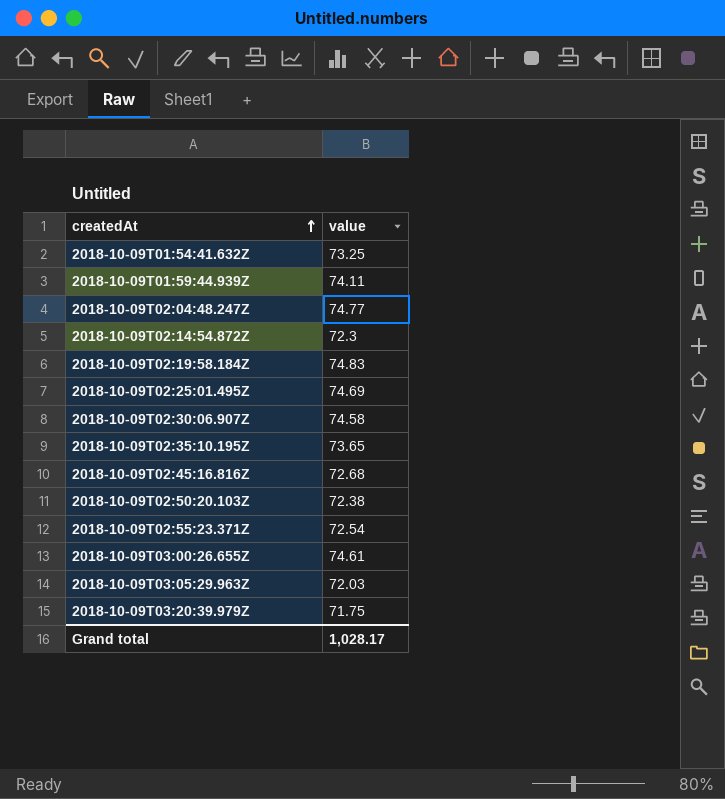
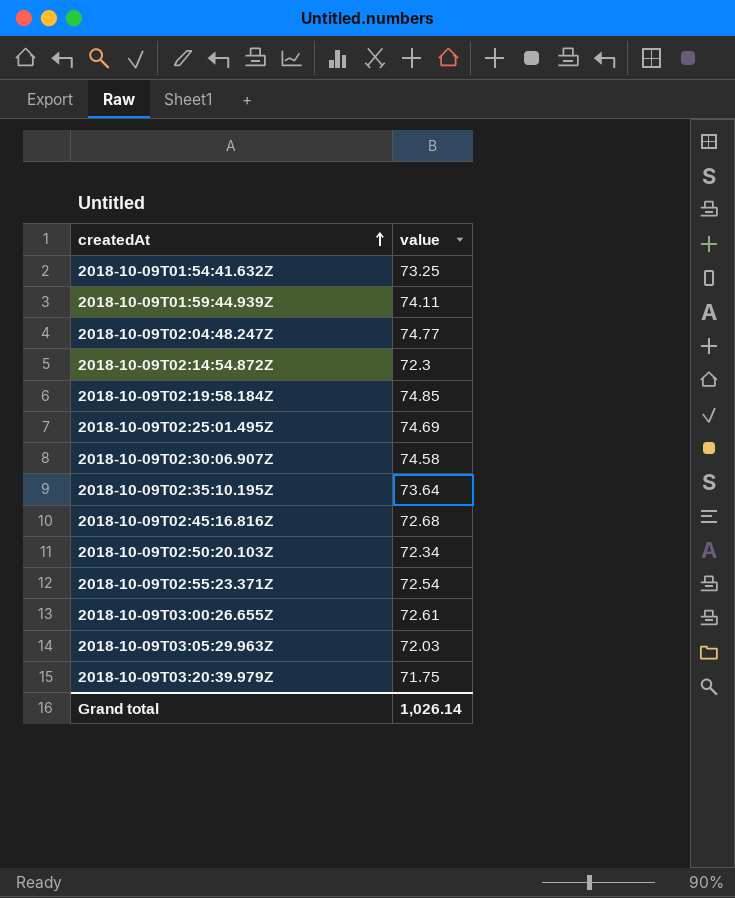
2018-10-09T02:19:58.184Z | value: 74.83 -> 74.85
2018-10-09T02:35:10.195Z | value: 73.65 -> 73.64
2018-10-09T02:50:20.103Z | value: 72.38 -> 72.34
2018-10-09T03:00:26.655Z | value: 74.61 -> 72.61
Grand total | value: 1,028.17 -> 1,026.14

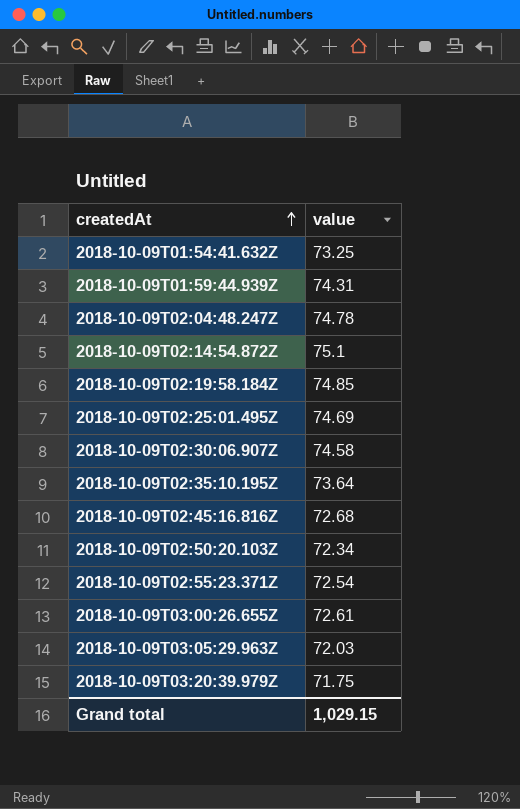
2018-10-09T01:59:44.939Z | value: 74.11 -> 74.31
2018-10-09T02:04:48.247Z | value: 74.77 -> 74.78
2018-10-09T02:14:54.872Z | value: 72.3 -> 75.1
Grand total | value: 1,026.14 -> 1,029.15

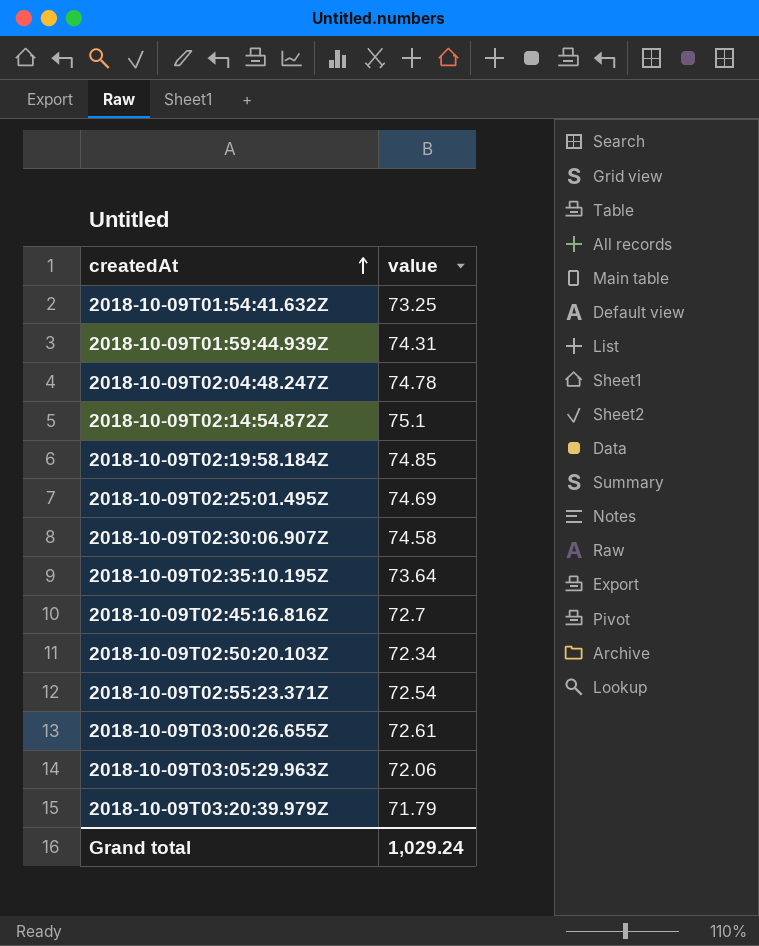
2018-10-09T02:45:16.816Z | value: 72.68 -> 72.7
2018-10-09T03:05:29.963Z | value: 72.03 -> 72.06
2018-10-09T03:20:39.979Z | value: 71.75 -> 71.79
Grand total | value: 1,029.15 -> 1,029.24

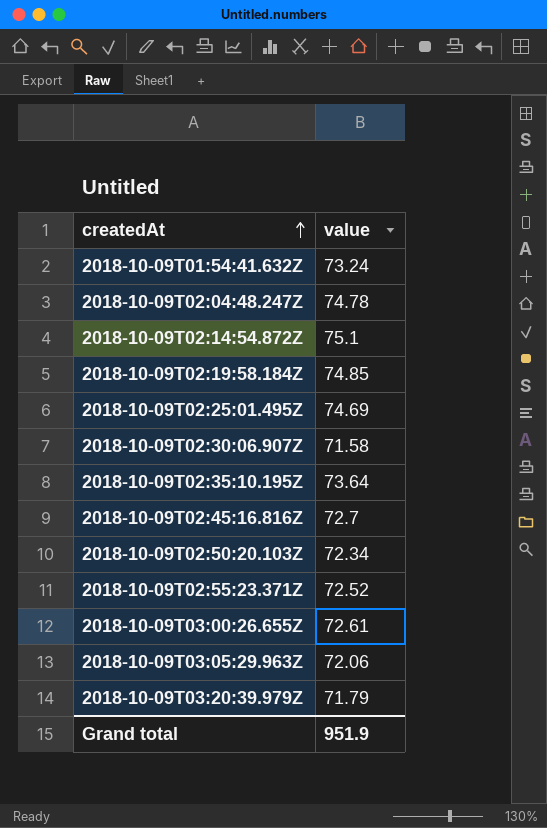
row 2018-10-09T01:59:44.939Z: 74.31 -> none
2018-10-09T01:54:41.632Z | value: 73.25 -> 73.24
2018-10-09T02:30:06.907Z | value: 74.58 -> 71.58
2018-10-09T02:55:23.371Z | value: 72.54 -> 72.52
Grand total | value: 1,029.24 -> 951.9

